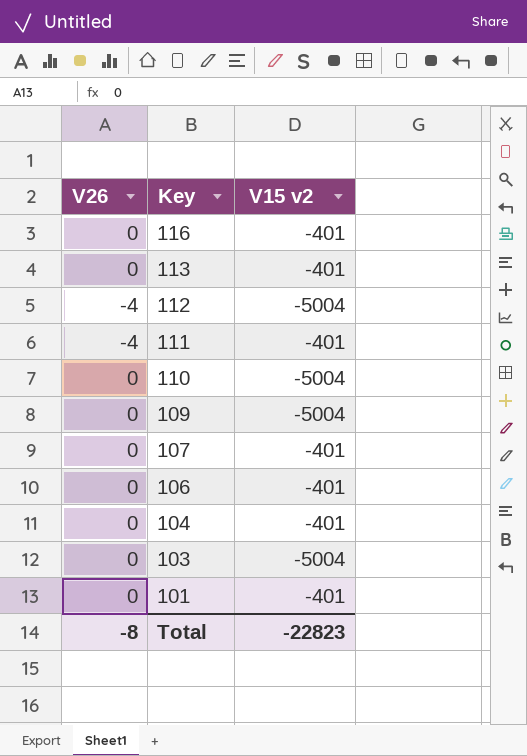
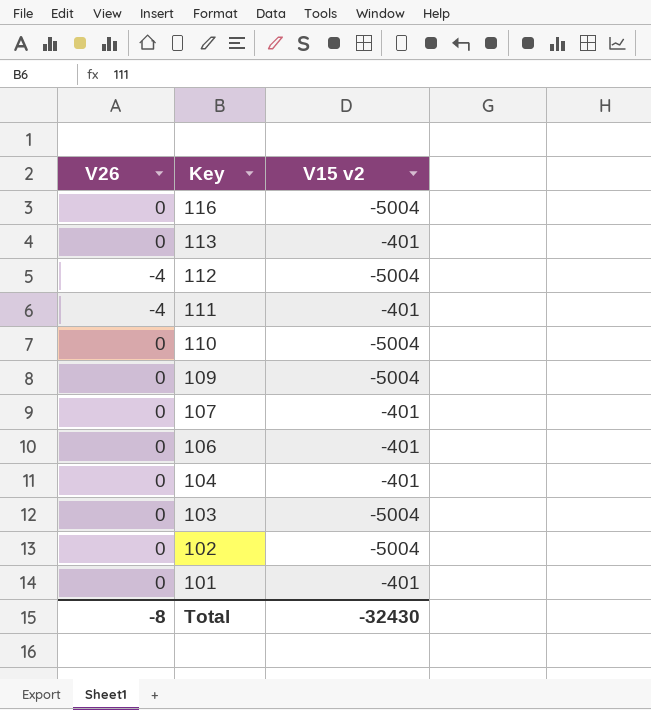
116 | V15 v2: -401 -> -5004
row 102: none -> 0 | -5004
Total | V15 v2: -22823 -> -32430

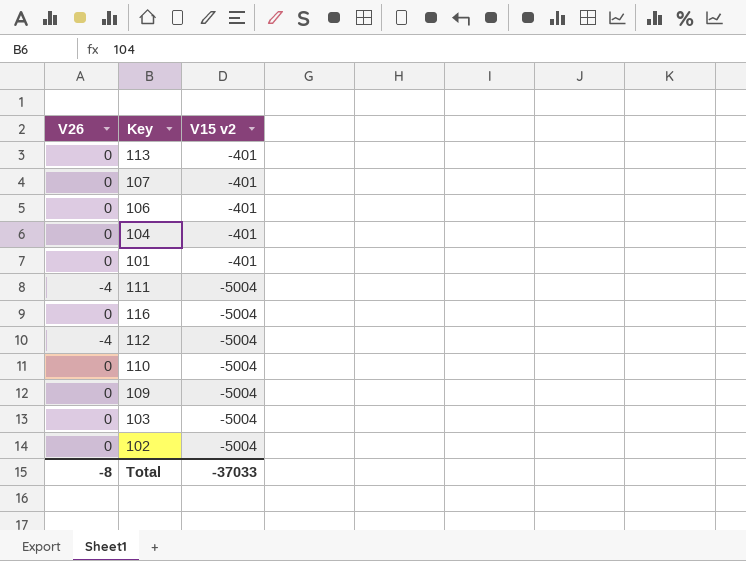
row order: Key descending -> V15 v2 descending
111 | V15 v2: -401 -> -5004
Total | V15 v2: -32430 -> -37033

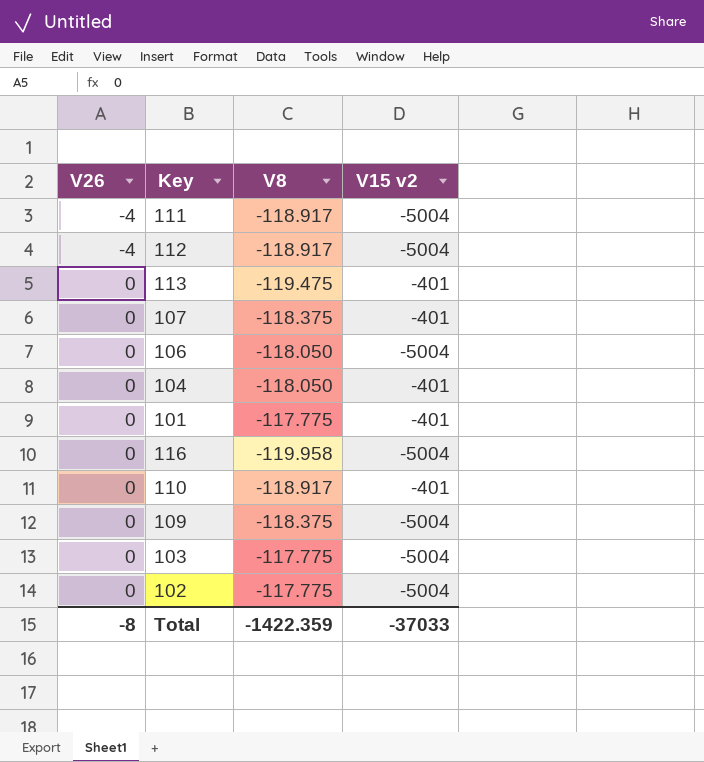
row order: V15 v2 descending -> V26 ascending
column V8 | position: none -> 3
106 | V15 v2: -401 -> -5004
110 | V15 v2: -5004 -> -401

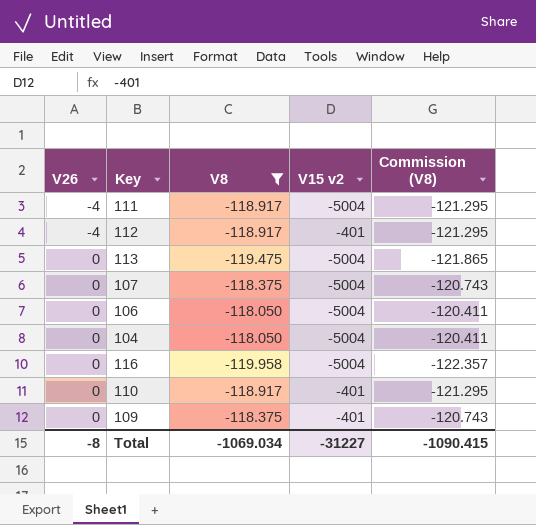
filter: none -> V8 != -117.775
column Commission (V8) | formula: none -> [V8] * 1.02
112 | V15 v2: -5004 -> -401
113 | V15 v2: -401 -> -5004
107 | V15 v2: -401 -> -5004
104 | V15 v2: -401 -> -5004
109 | V15 v2: -5004 -> -401
Total | V8: -1422.359 -> -1069.034
Total | V15 v2: -37033 -> -31227

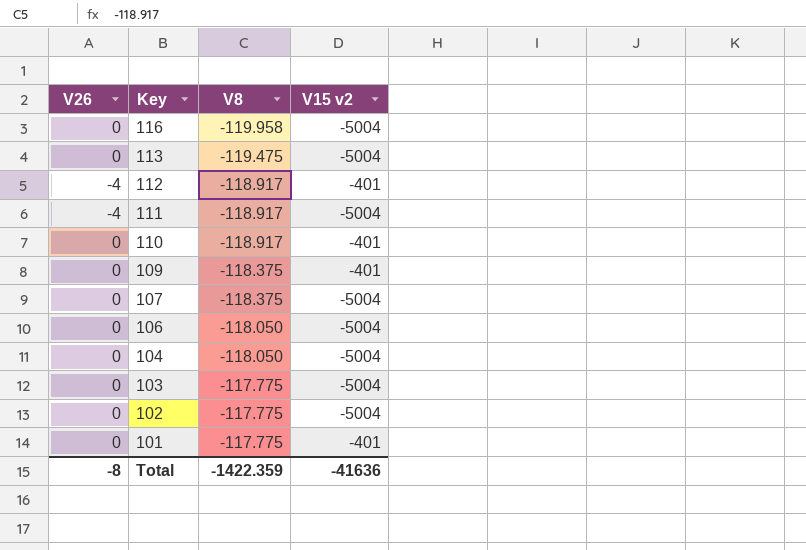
filter: V8 != -117.775 -> none
row order: V26 ascending -> Key descending
column Commission (V8) | formula: [V8] * 1.02 -> none
Total | V8: -1069.034 -> -1422.359
Total | V15 v2: -31227 -> -41636

